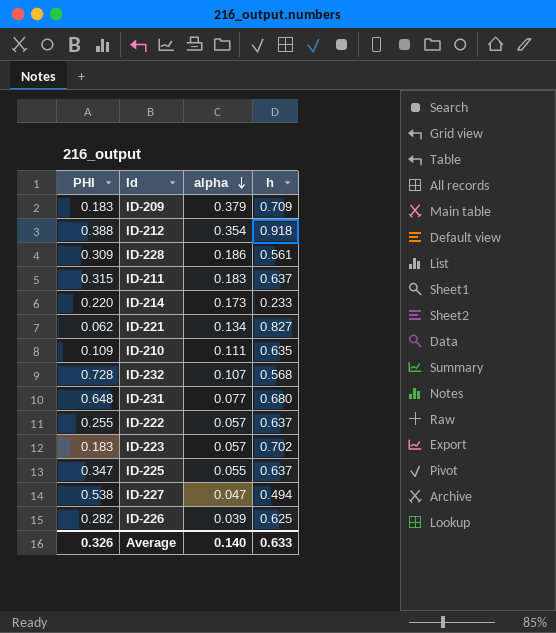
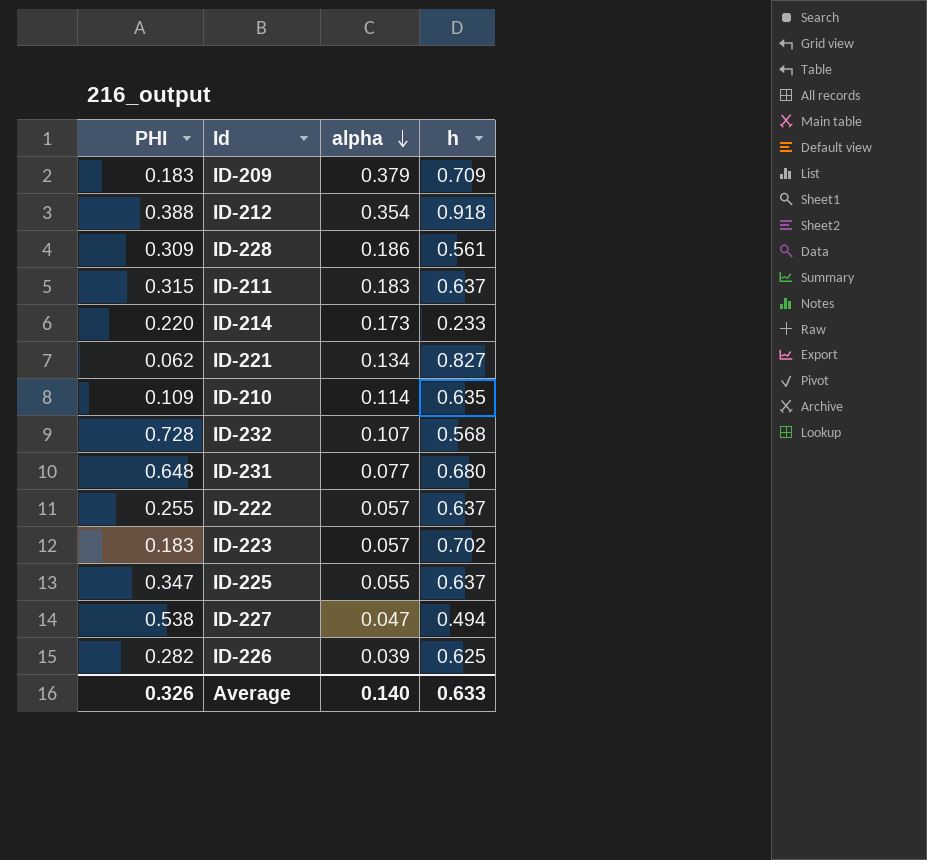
ID-210 | alpha: 0.111 -> 0.114

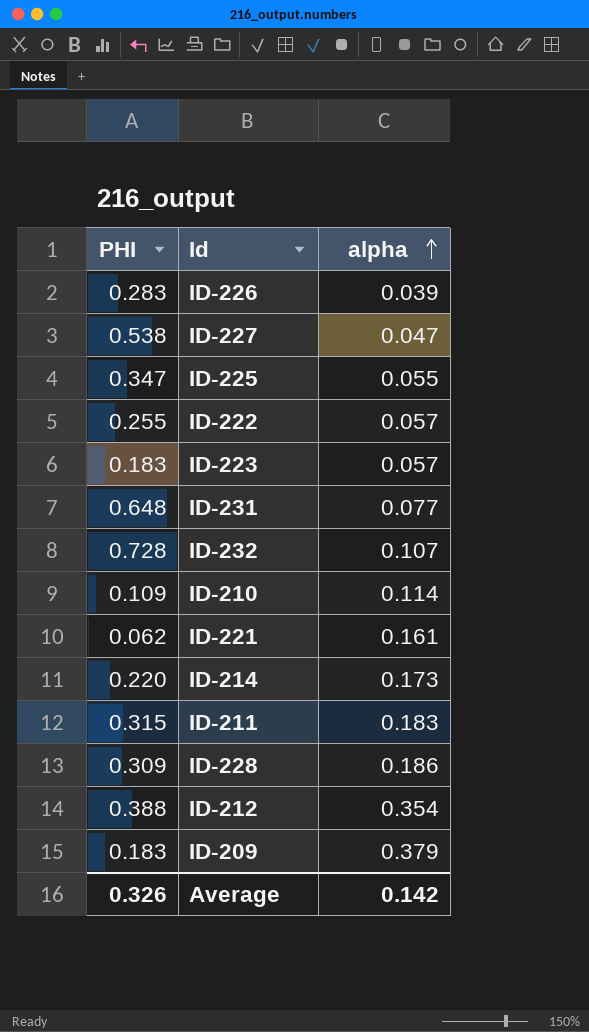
row order: alpha descending -> alpha ascending
column h | position: 4 -> none
ID-226 | PHI: 0.282 -> 0.283
ID-221 | alpha: 0.134 -> 0.161
Average | alpha: 0.140 -> 0.142

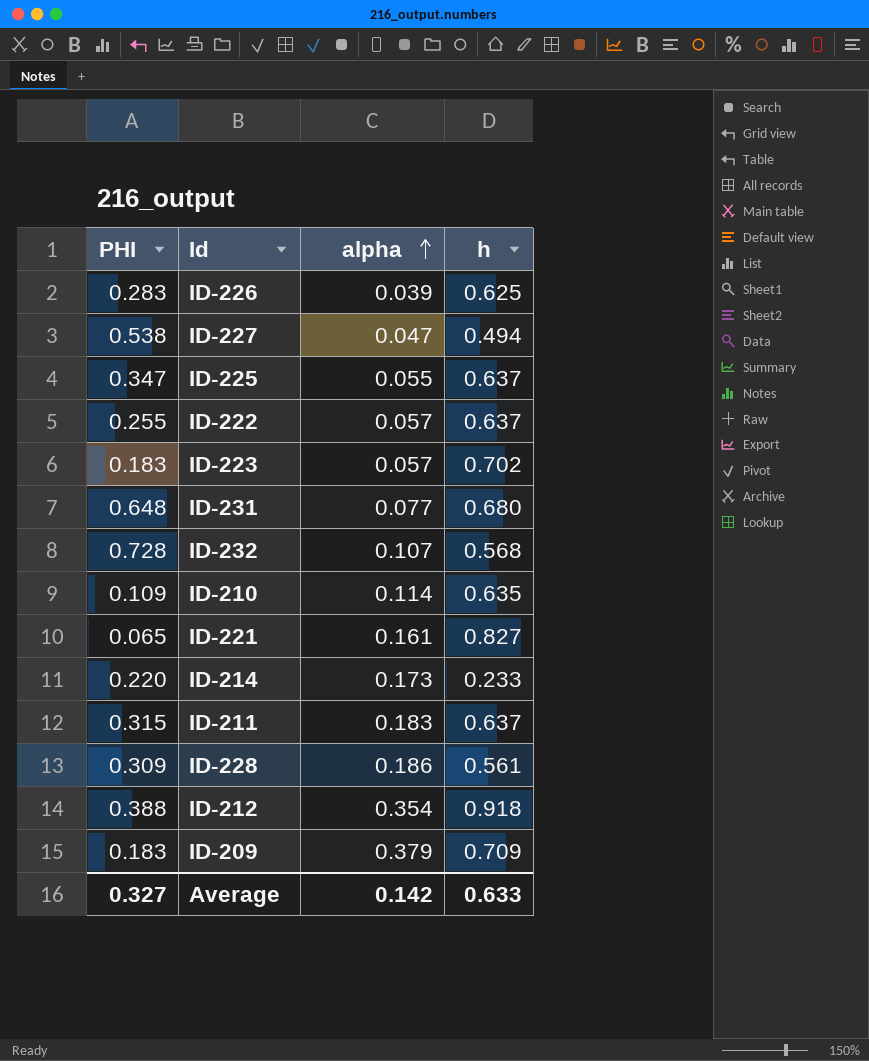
column h | position: none -> 4
ID-221 | PHI: 0.062 -> 0.065
Average | PHI: 0.326 -> 0.327

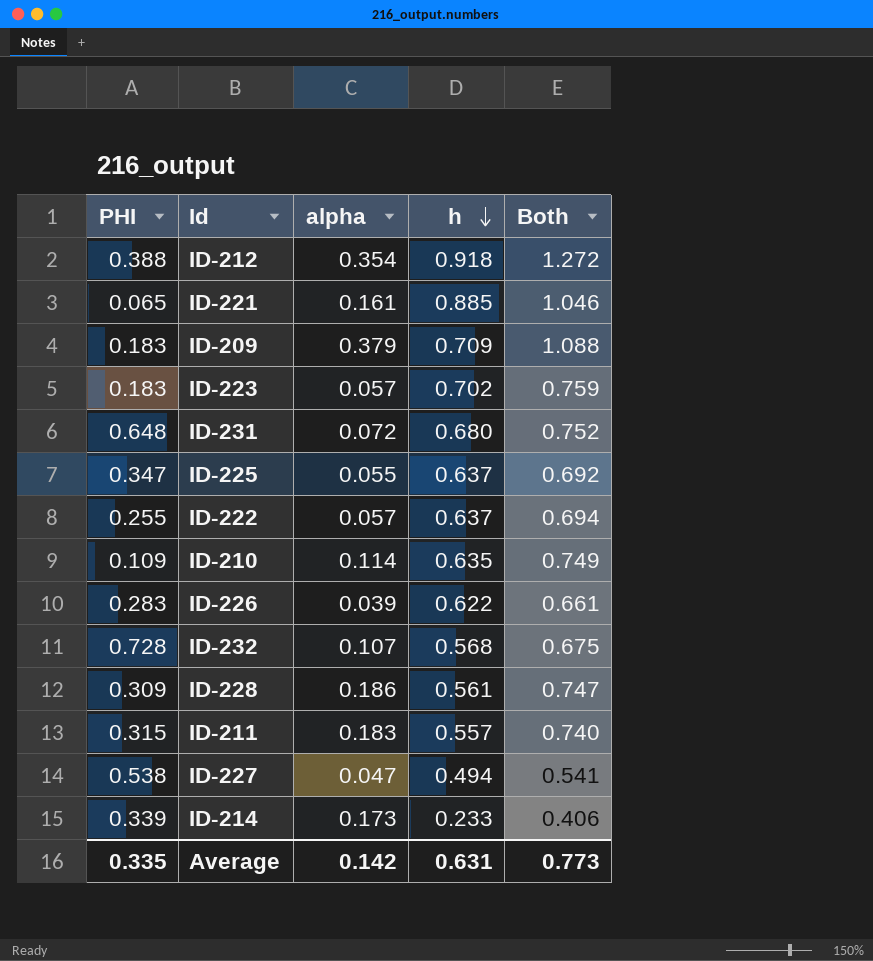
row order: alpha ascending -> h descending
column Both | formula: none -> [alpha] + [h]
ID-221 | h: 0.827 -> 0.885
ID-231 | alpha: 0.077 -> 0.072
ID-226 | h: 0.625 -> 0.622
ID-211 | h: 0.637 -> 0.557
ID-214 | PHI: 0.220 -> 0.339
Average | PHI: 0.327 -> 0.335
Average | h: 0.633 -> 0.631

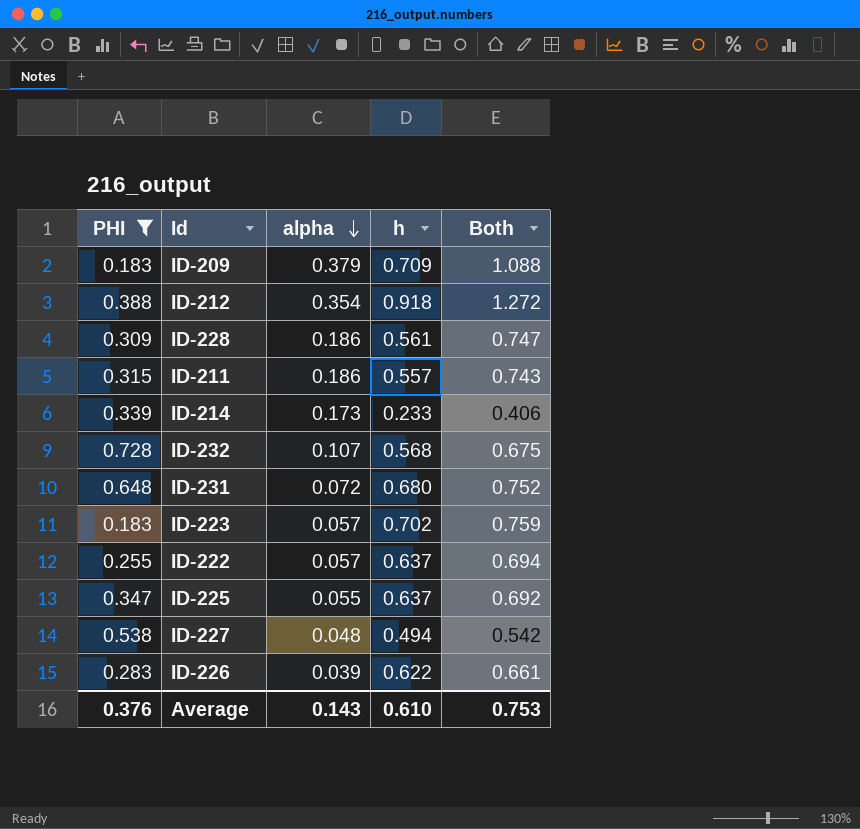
filter: none -> PHI >= 0.183
row order: h descending -> alpha descending
ID-211 | alpha: 0.183 -> 0.186
ID-211 | Both: 0.740 -> 0.743
ID-227 | alpha: 0.047 -> 0.048
ID-227 | Both: 0.541 -> 0.542
Average | PHI: 0.335 -> 0.376
Average | alpha: 0.142 -> 0.143
Average | h: 0.631 -> 0.610
Average | Both: 0.773 -> 0.753

